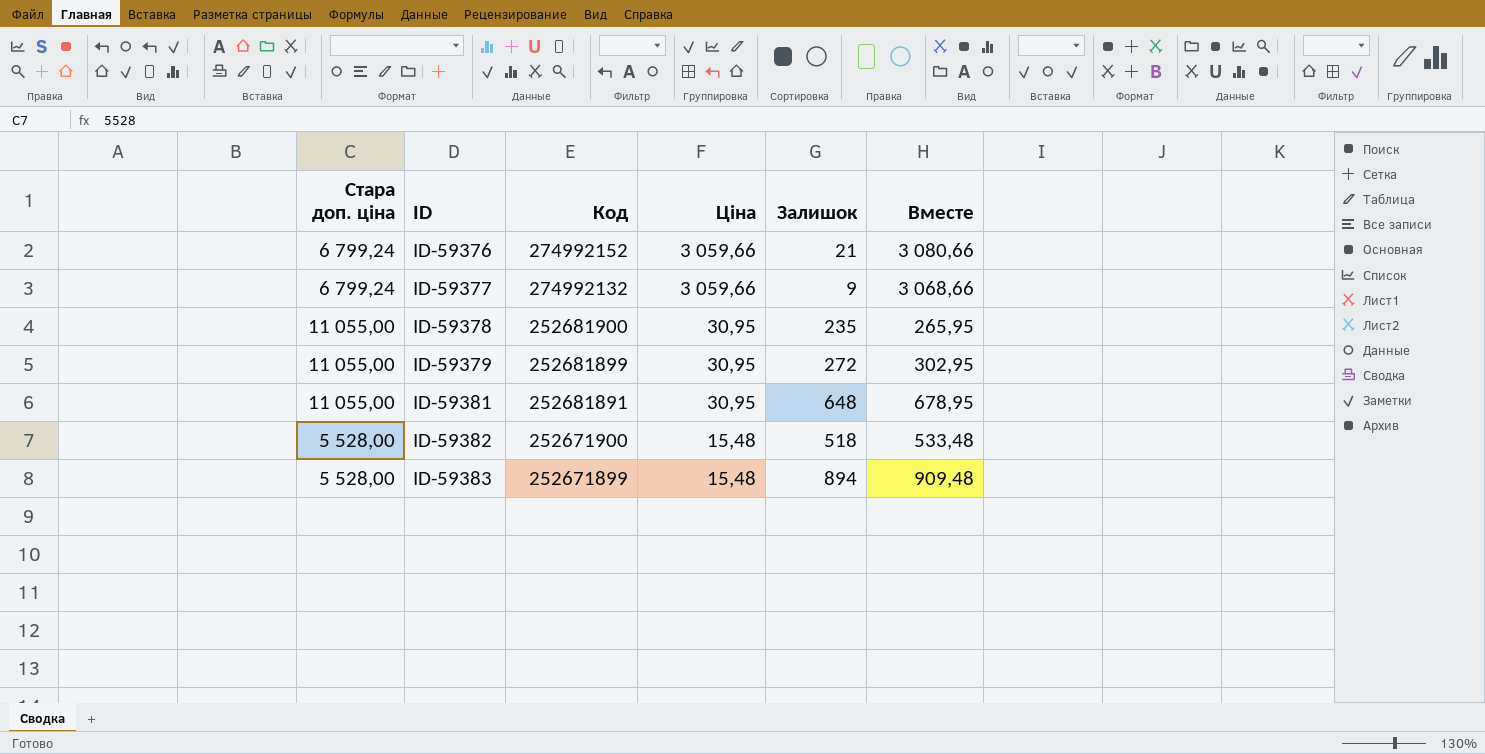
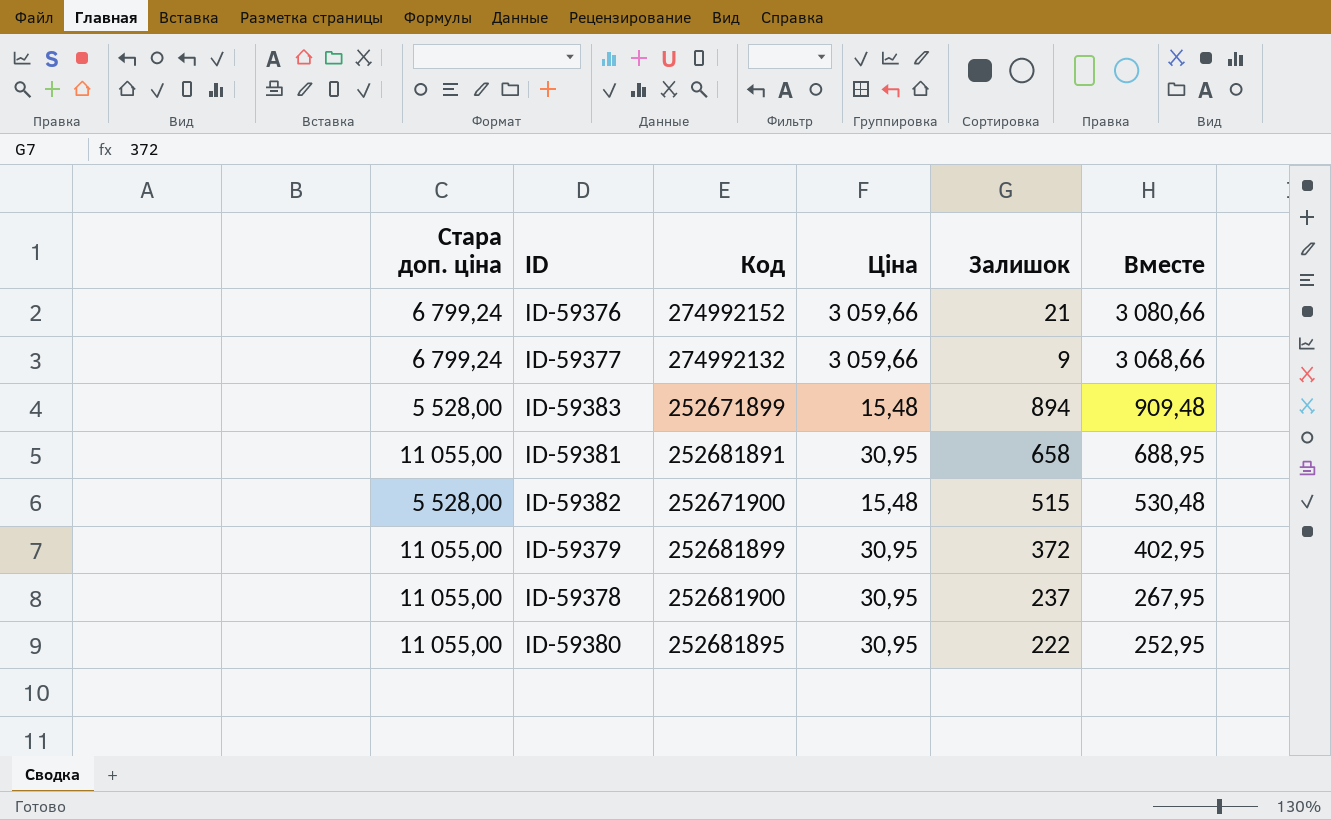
row order: ID ascending -> Вместе descending
ID-59381 | Залишок: 648 -> 658
ID-59381 | Вместе: 678,95 -> 688,95
ID-59382 | Залишок: 518 -> 515
ID-59382 | Вместе: 533,48 -> 530,48
ID-59379 | Залишок: 272 -> 372
ID-59379 | Вместе: 302,95 -> 402,95
ID-59378 | Залишок: 235 -> 237
ID-59378 | Вместе: 265,95 -> 267,95
row ID-59380: none -> 11 055,00 | 252681895 | 30,95 | 222 | 252,95

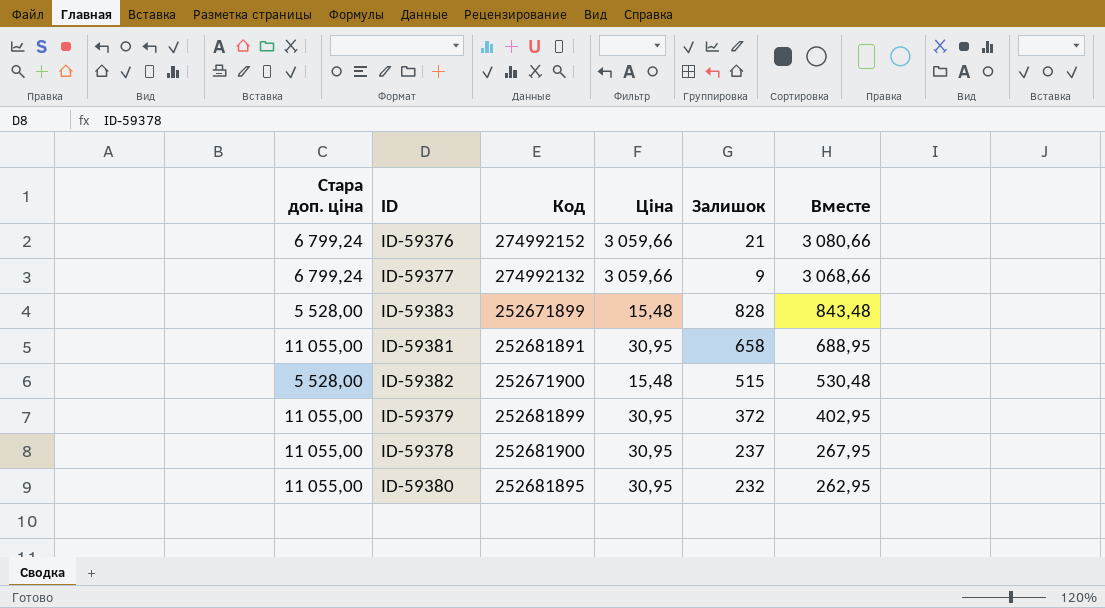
ID-59383 | Залишок: 894 -> 828
ID-59383 | Вместе: 909,48 -> 843,48
ID-59380 | Залишок: 222 -> 232
ID-59380 | Вместе: 252,95 -> 262,95

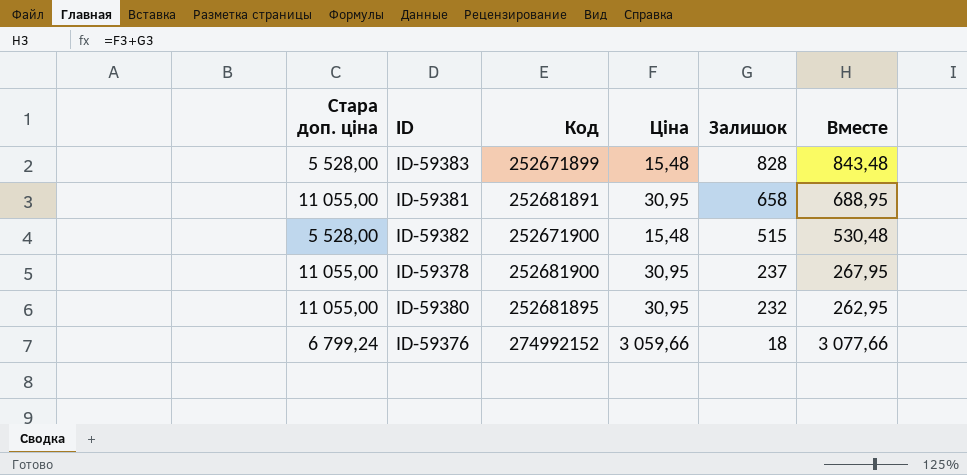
row order: Вместе descending -> Залишок descending
row ID-59377: 6 799,24 | 274992132 | 3 059,66 | 9 | 3 068,66 -> none
row ID-59379: 11 055,00 | 252681899 | 30,95 | 372 | 402,95 -> none
ID-59376 | Залишок: 21 -> 18
ID-59376 | Вместе: 3 080,66 -> 3 077,66

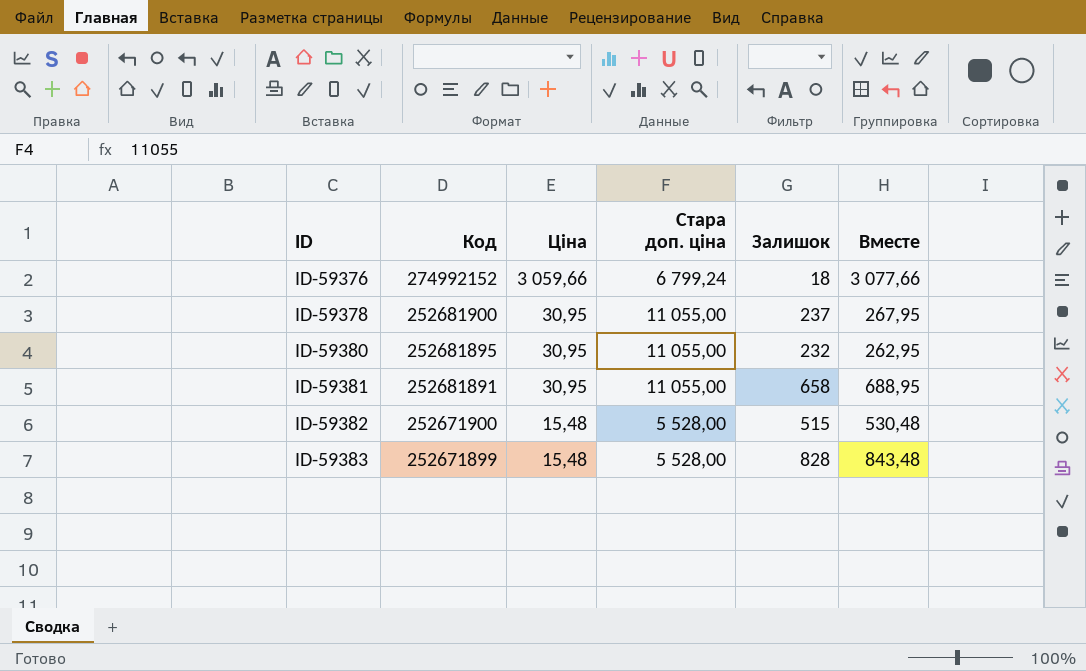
row order: Залишок descending -> ID ascending
column Стара доп. ціна | position: 1 -> 4

